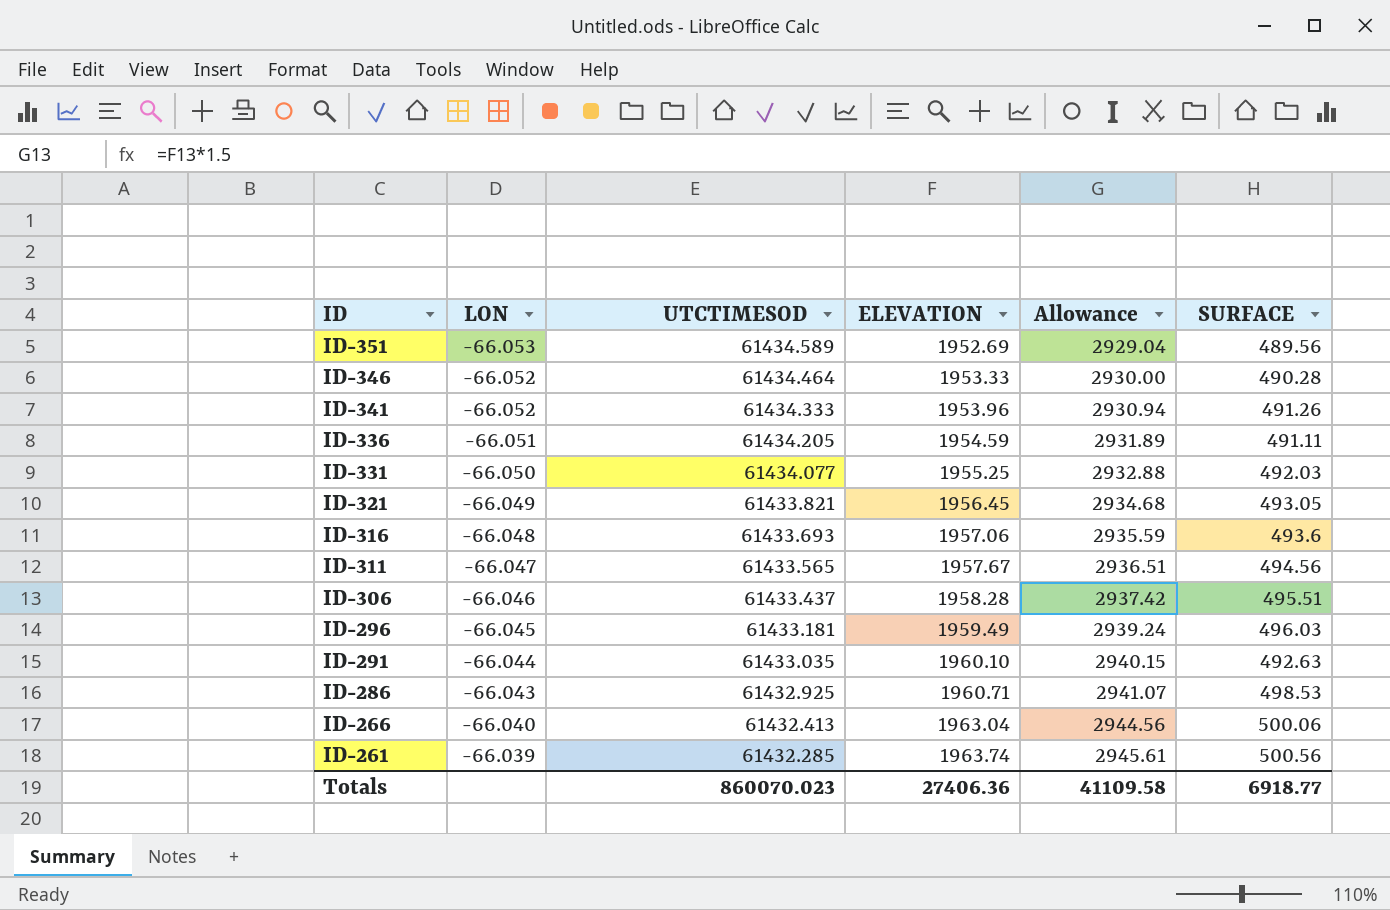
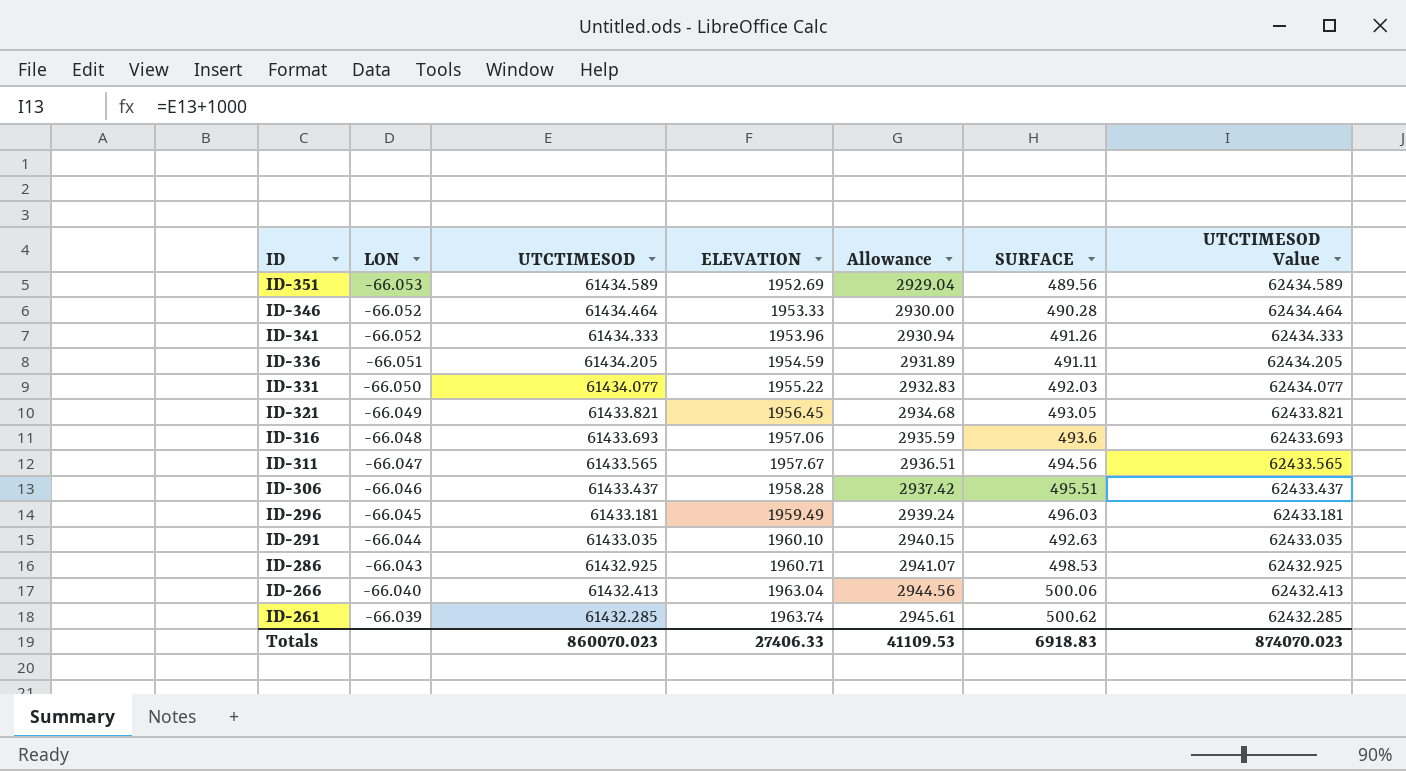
column UTCTIMESOD Value | formula: none -> [UTCTIMESOD] + 1000
ID-331 | ELEVATION: 1955.25 -> 1955.22
ID-331 | Allowance: 2932.88 -> 2932.83
ID-261 | SURFACE: 500.56 -> 500.62
Totals | ELEVATION: 27406.36 -> 27406.33
Totals | Allowance: 41109.58 -> 41109.53
Totals | SURFACE: 6918.77 -> 6918.83

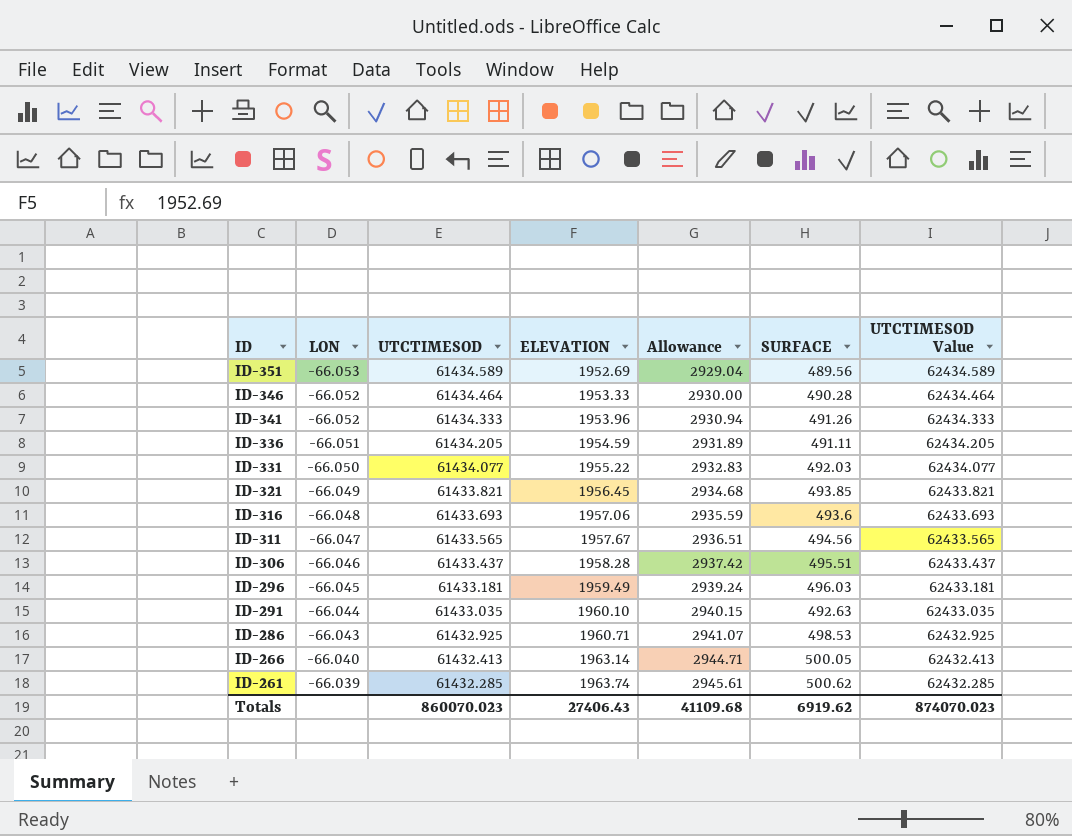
ID-321 | SURFACE: 493.05 -> 493.85
ID-266 | ELEVATION: 1963.04 -> 1963.14
ID-266 | Allowance: 2944.56 -> 2944.71
ID-266 | SURFACE: 500.06 -> 500.05
Totals | ELEVATION: 27406.33 -> 27406.43
Totals | Allowance: 41109.53 -> 41109.68
Totals | SURFACE: 6918.83 -> 6919.62

